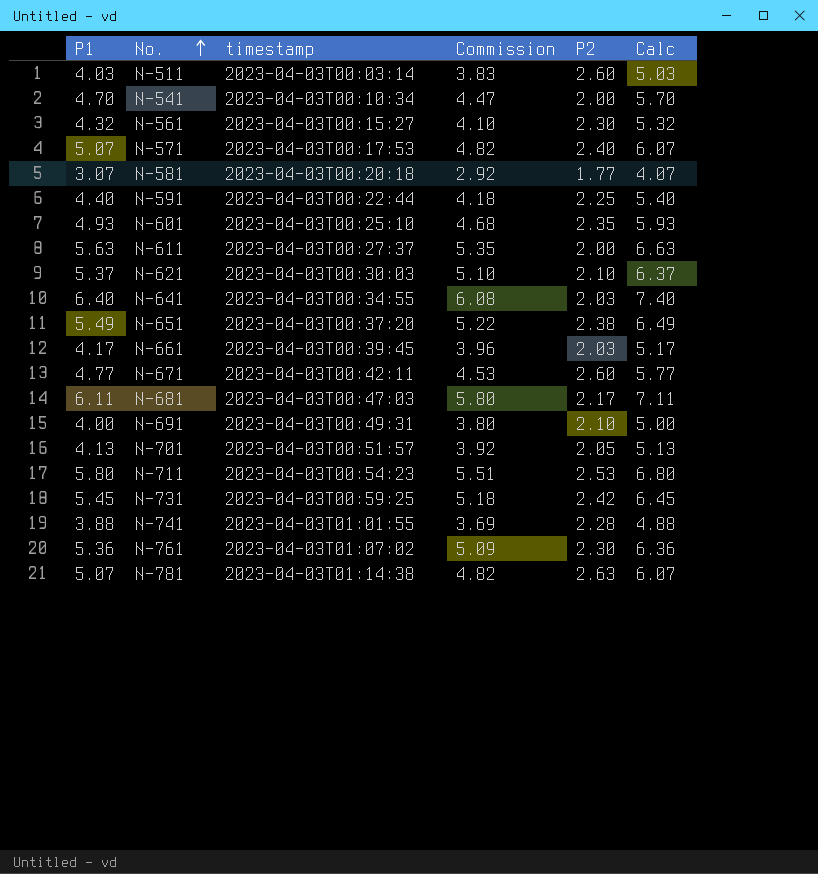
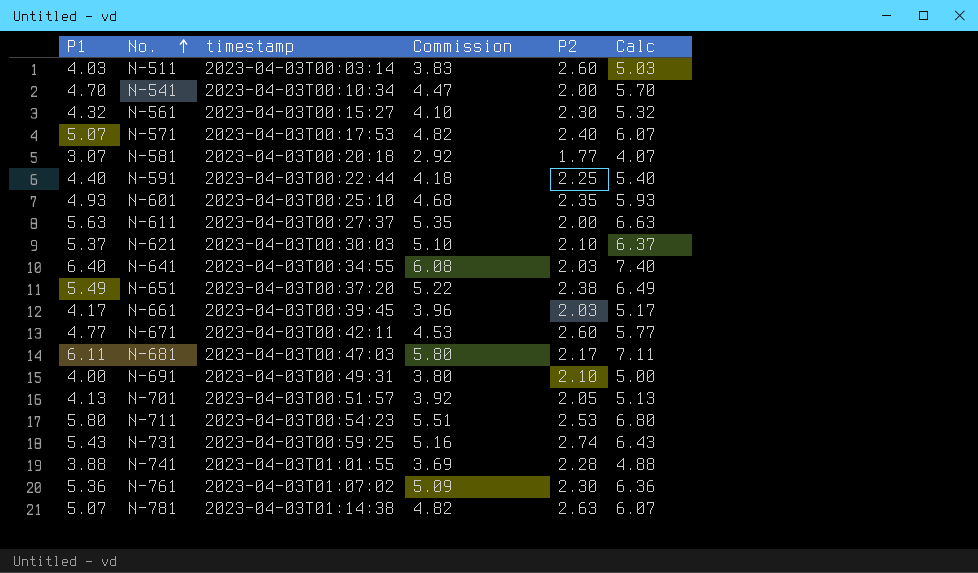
N-731 | P1: 5.45 -> 5.43
N-731 | Commission: 5.18 -> 5.16
N-731 | P2: 2.42 -> 2.74
N-731 | Calc: 6.45 -> 6.43

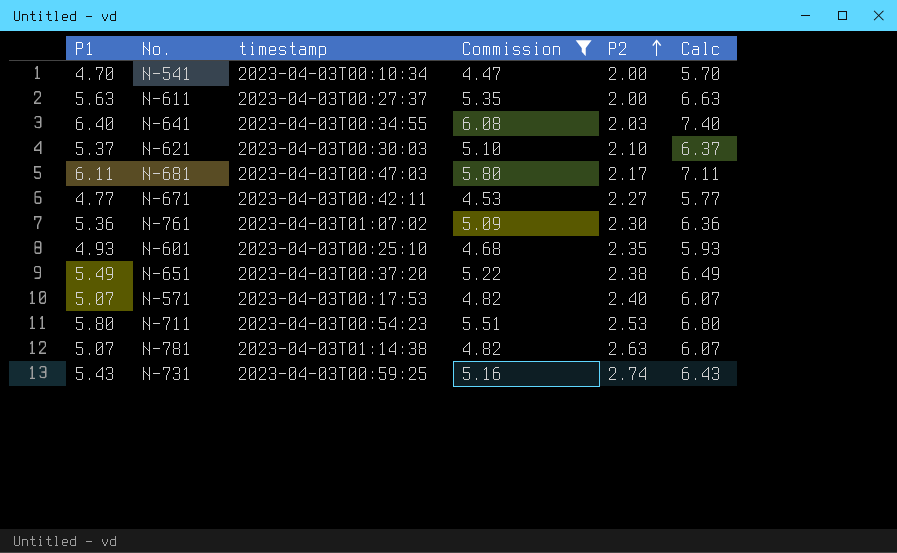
filter: none -> Commission >= 4.47
row order: No. ascending -> P2 ascending
N-671 | P2: 2.60 -> 2.27

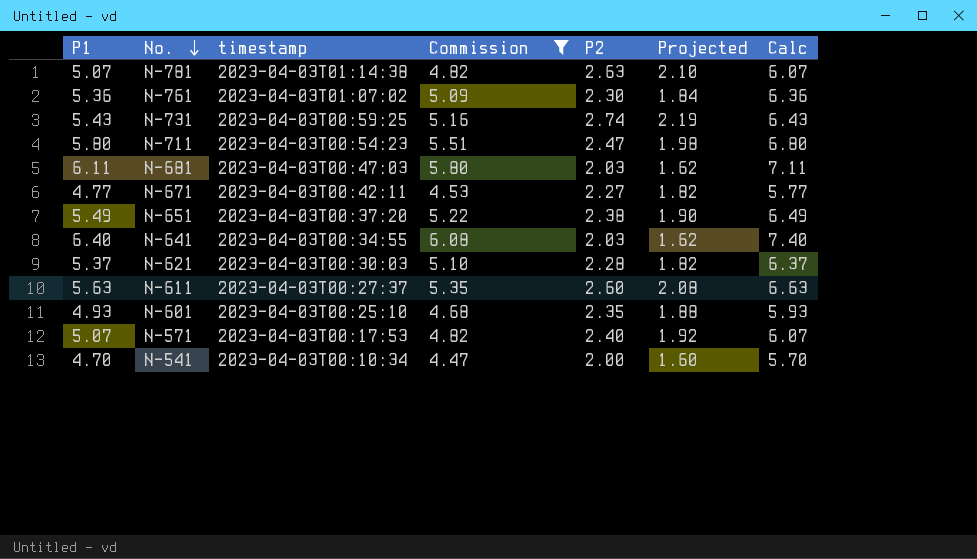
row order: P2 ascending -> No. descending
column Projected | formula: none -> [P2] * 0.8
N-711 | P2: 2.53 -> 2.47
N-681 | P2: 2.17 -> 2.03
N-621 | P2: 2.10 -> 2.28
N-611 | P2: 2.00 -> 2.60

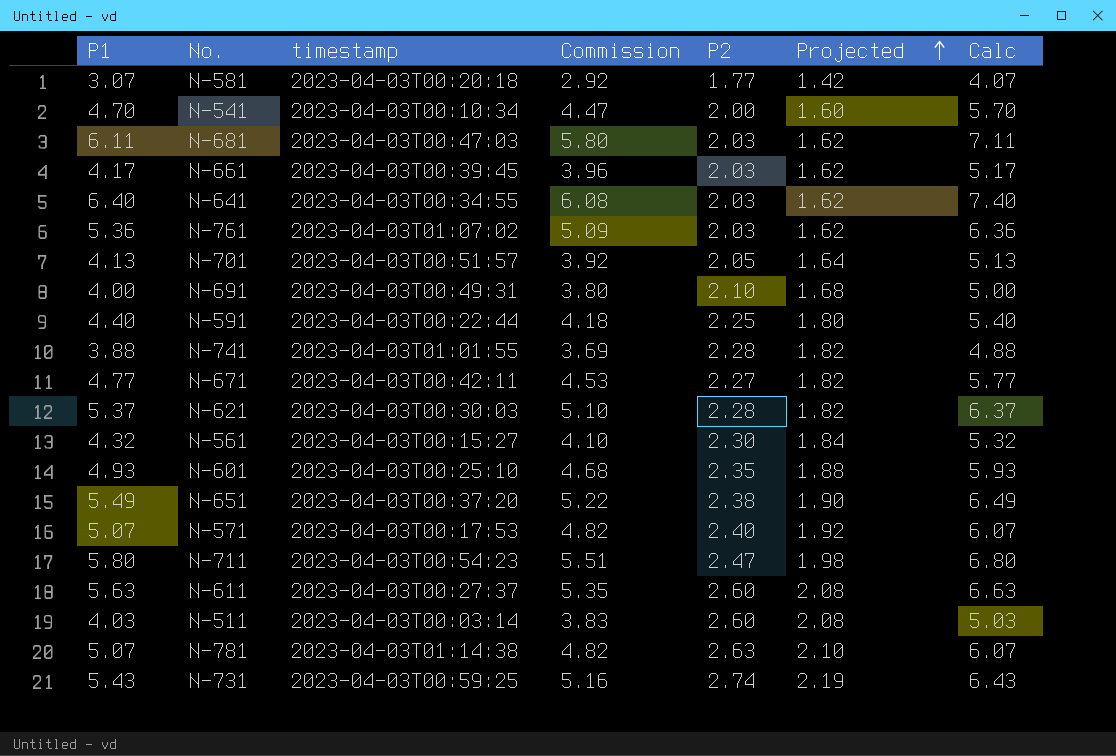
filter: Commission >= 4.47 -> none
row order: No. descending -> Projected ascending
N-761 | P2: 2.30 -> 2.03
N-761 | Projected: 1.84 -> 1.62

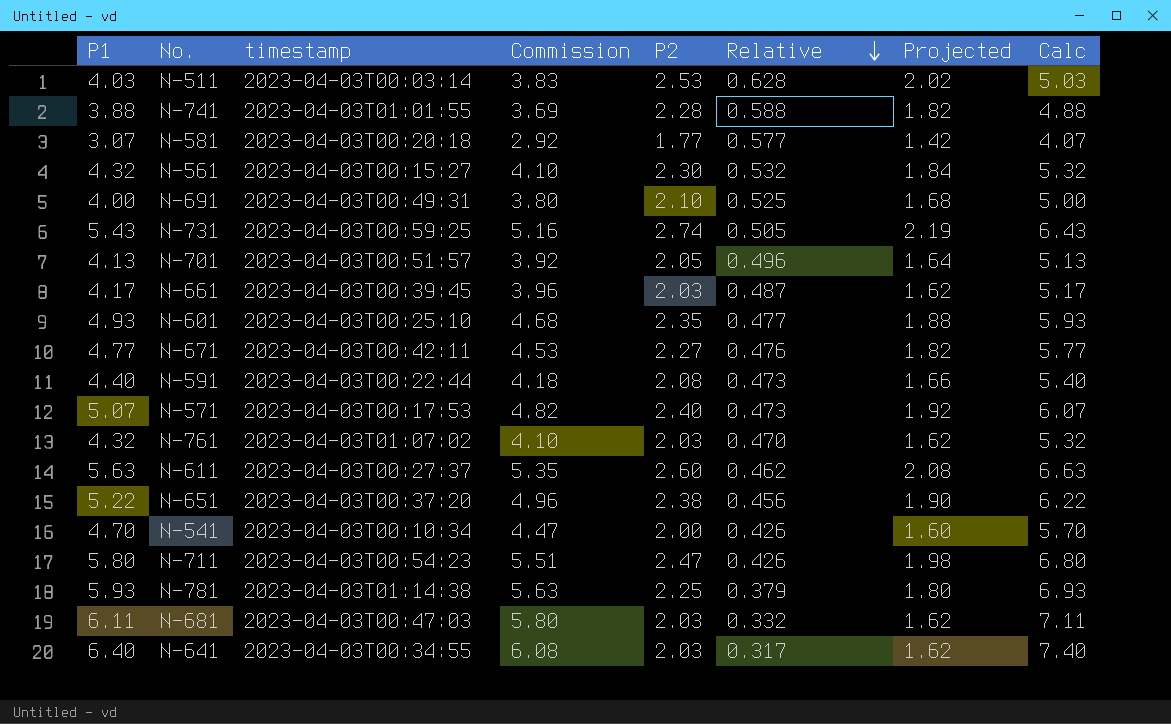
row order: Projected ascending -> Relative descending
column Relative | formula: none -> [P2] / [P1]
row N-621: 5.37 | 2023-04-03T00:30:03 | 5.10 | 2.28 | 1.82 | 6.37 -> none
N-511 | P2: 2.60 -> 2.53
N-511 | Projected: 2.08 -> 2.02
N-591 | P2: 2.25 -> 2.08
N-591 | Projected: 1.80 -> 1.66
N-761 | P1: 5.36 -> 4.32
N-761 | Commission: 5.09 -> 4.10
N-761 | Calc: 6.36 -> 5.32
N-651 | P1: 5.49 -> 5.22
N-651 | Commission: 5.22 -> 4.96
N-651 | Calc: 6.49 -> 6.22
N-781 | P1: 5.07 -> 5.93
N-781 | Commission: 4.82 -> 5.63
N-781 | P2: 2.63 -> 2.25
N-781 | Projected: 2.10 -> 1.80
N-781 | Calc: 6.07 -> 6.93

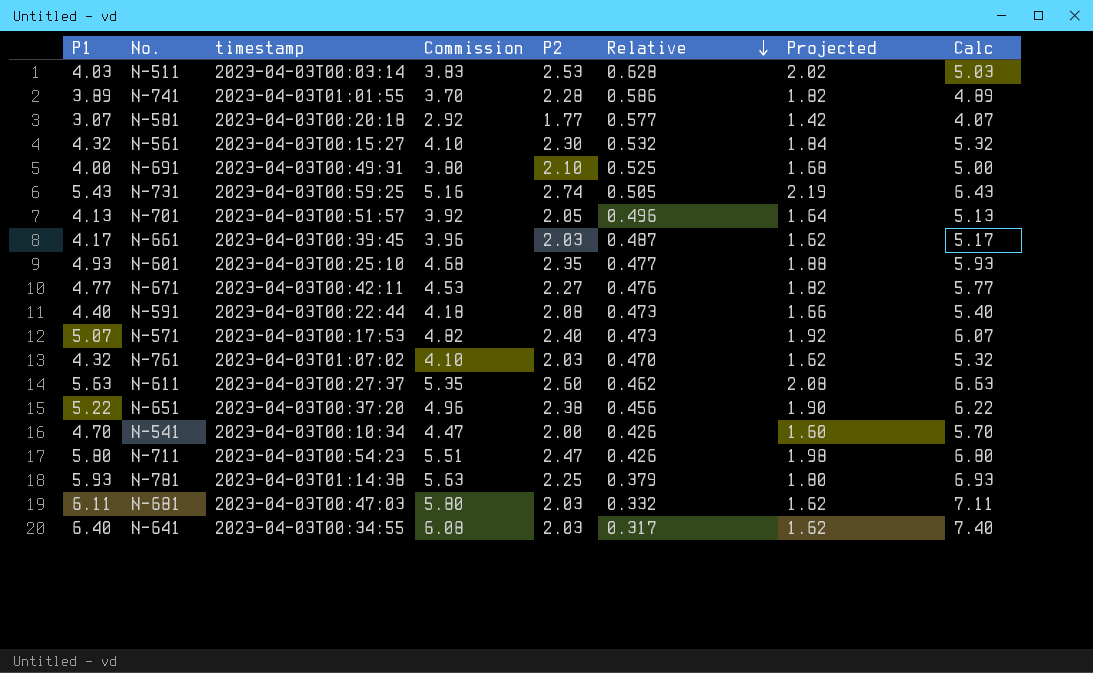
N-741 | P1: 3.88 -> 3.89
N-741 | Commission: 3.69 -> 3.70
N-741 | Relative: 0.588 -> 0.586
N-741 | Calc: 4.88 -> 4.89

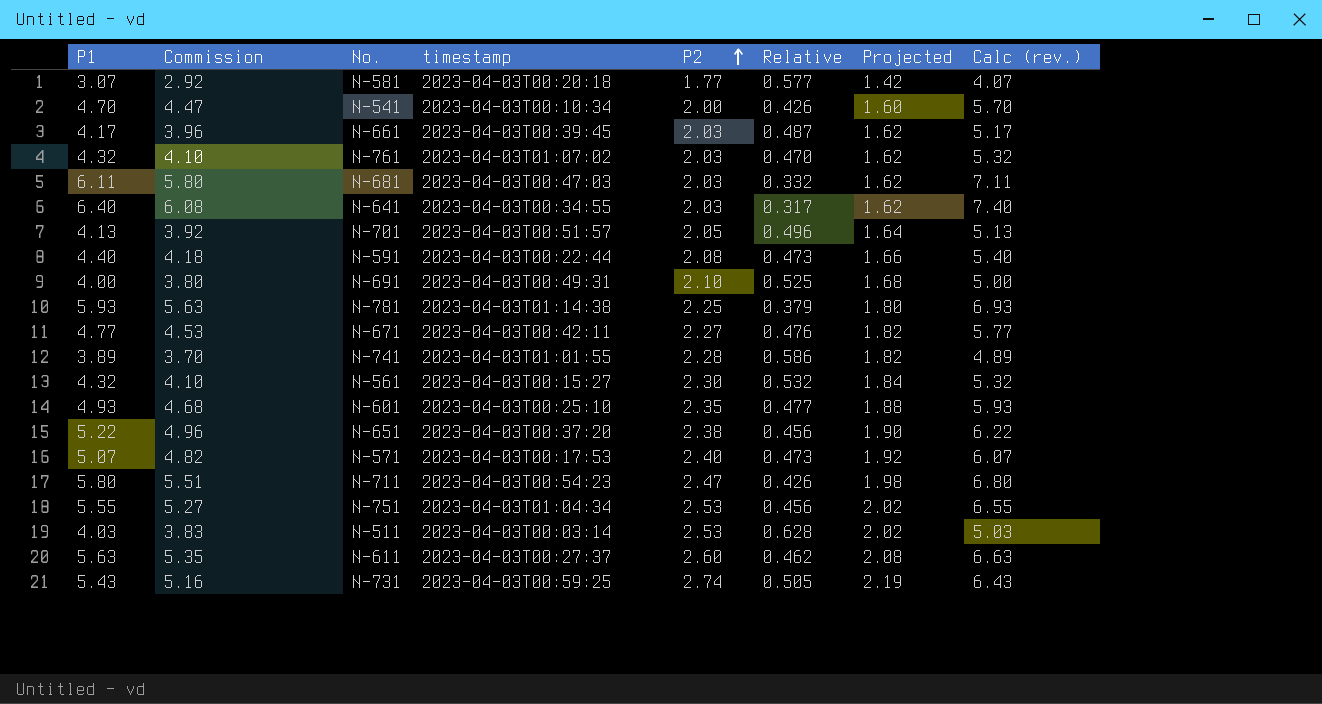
row order: Relative descending -> P2 ascending
column Commission | position: 4 -> 2
column name: Calc -> Calc (rev.)
row N-751: none -> 5.55 | 5.27 | 2023-04-03T01:04:34 | 2.53 | 0.456 | 2.02 | 6.55

